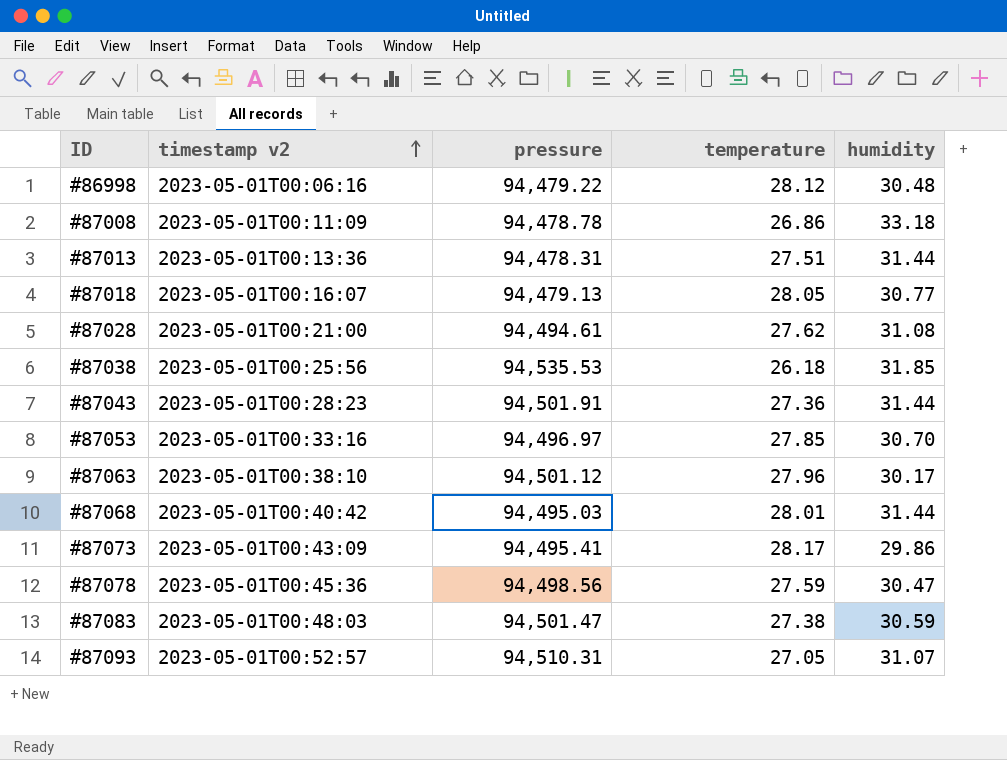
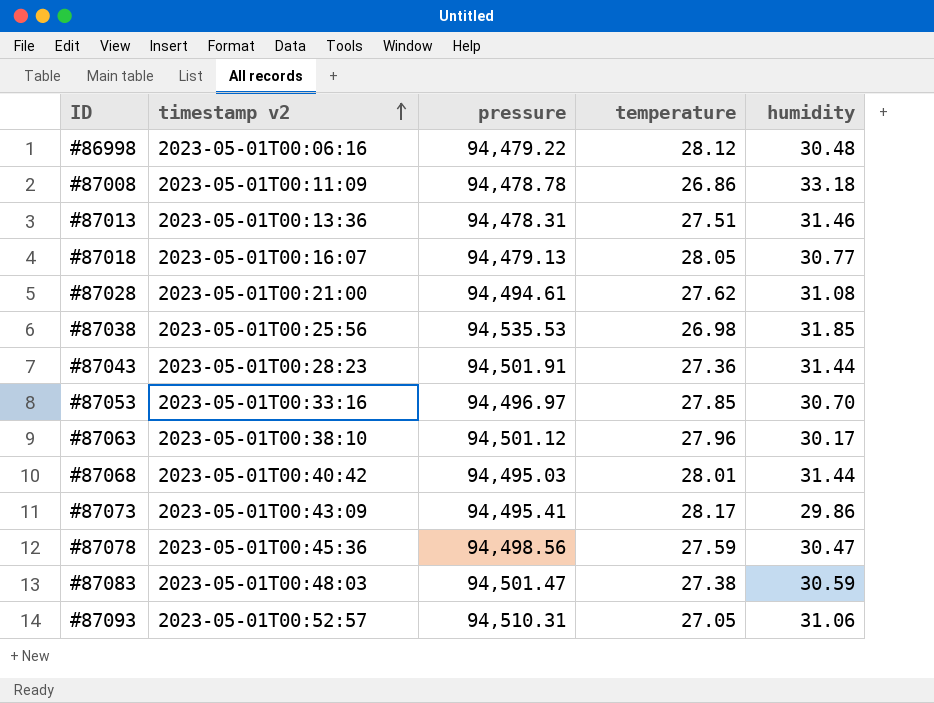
#87013 | humidity: 31.44 -> 31.46
#87038 | temperature: 26.18 -> 26.98
#87093 | humidity: 31.07 -> 31.06

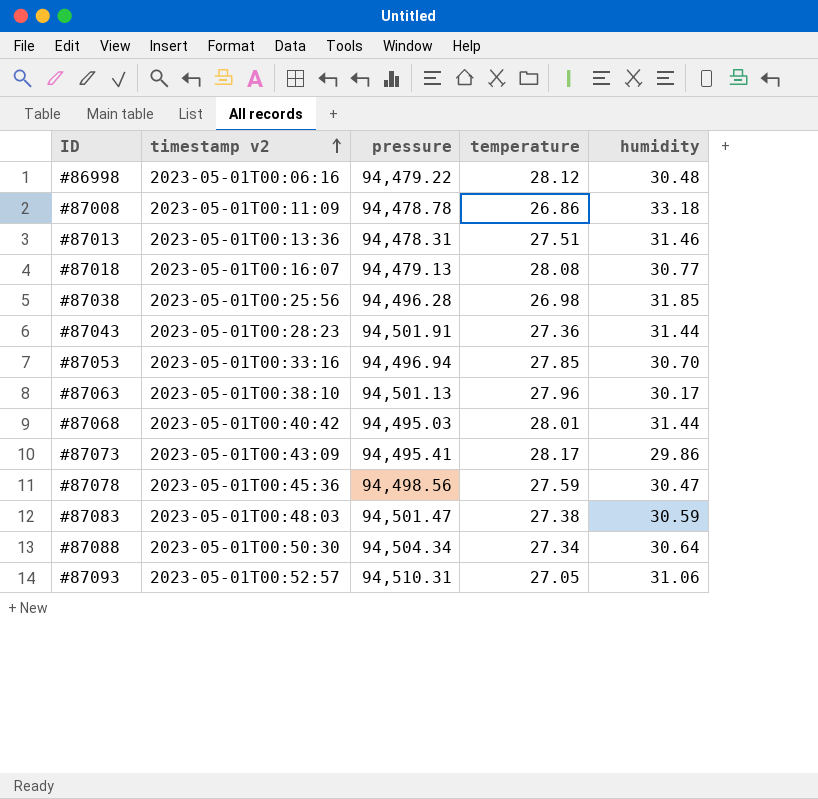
row #87028: 2023-05-01T00:21:00 | 94,494.61 | 27.62 | 31.08 -> none
#87018 | temperature: 28.05 -> 28.08
#87038 | pressure: 94,535.53 -> 94,496.28
#87053 | pressure: 94,496.97 -> 94,496.94
#87063 | pressure: 94,501.12 -> 94,501.13
row #87088: none -> 2023-05-01T00:50:30 | 94,504.34 | 27.34 | 30.64

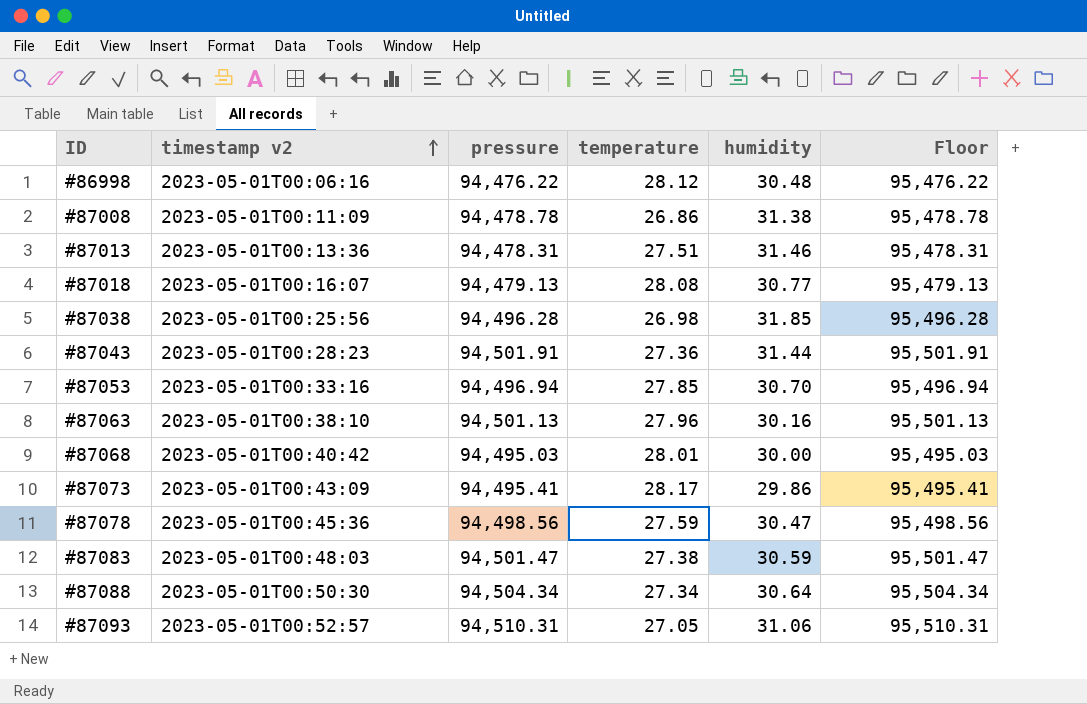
column Floor | formula: none -> [pressure] + 1000
#86998 | pressure: 94,479.22 -> 94,476.22
#87008 | humidity: 33.18 -> 31.38
#87063 | humidity: 30.17 -> 30.16
#87068 | humidity: 31.44 -> 30.00

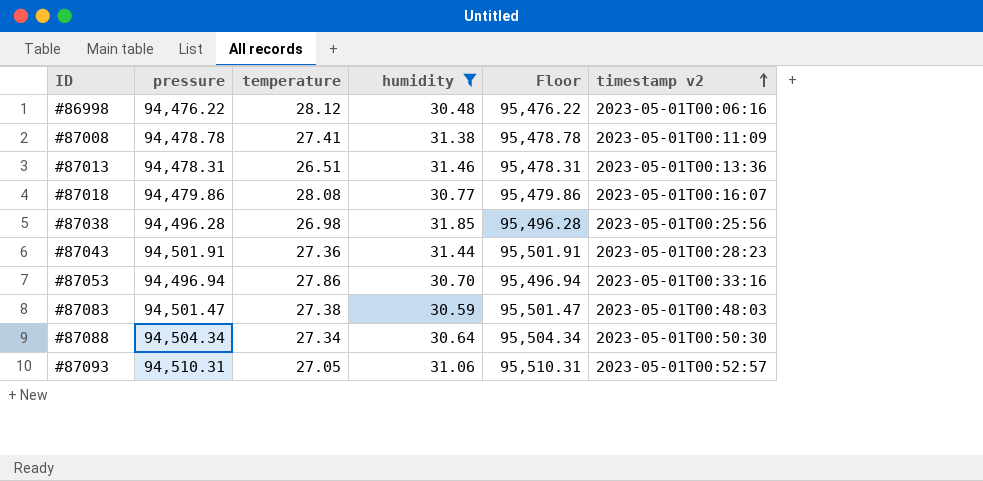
filter: none -> humidity >= 30.48
column timestamp v2 | position: 2 -> 6
#87008 | temperature: 26.86 -> 27.41
#87013 | temperature: 27.51 -> 26.51
#87018 | pressure: 94,479.13 -> 94,479.86
#87018 | Floor: 95,479.13 -> 95,479.86
#87053 | temperature: 27.85 -> 27.86

